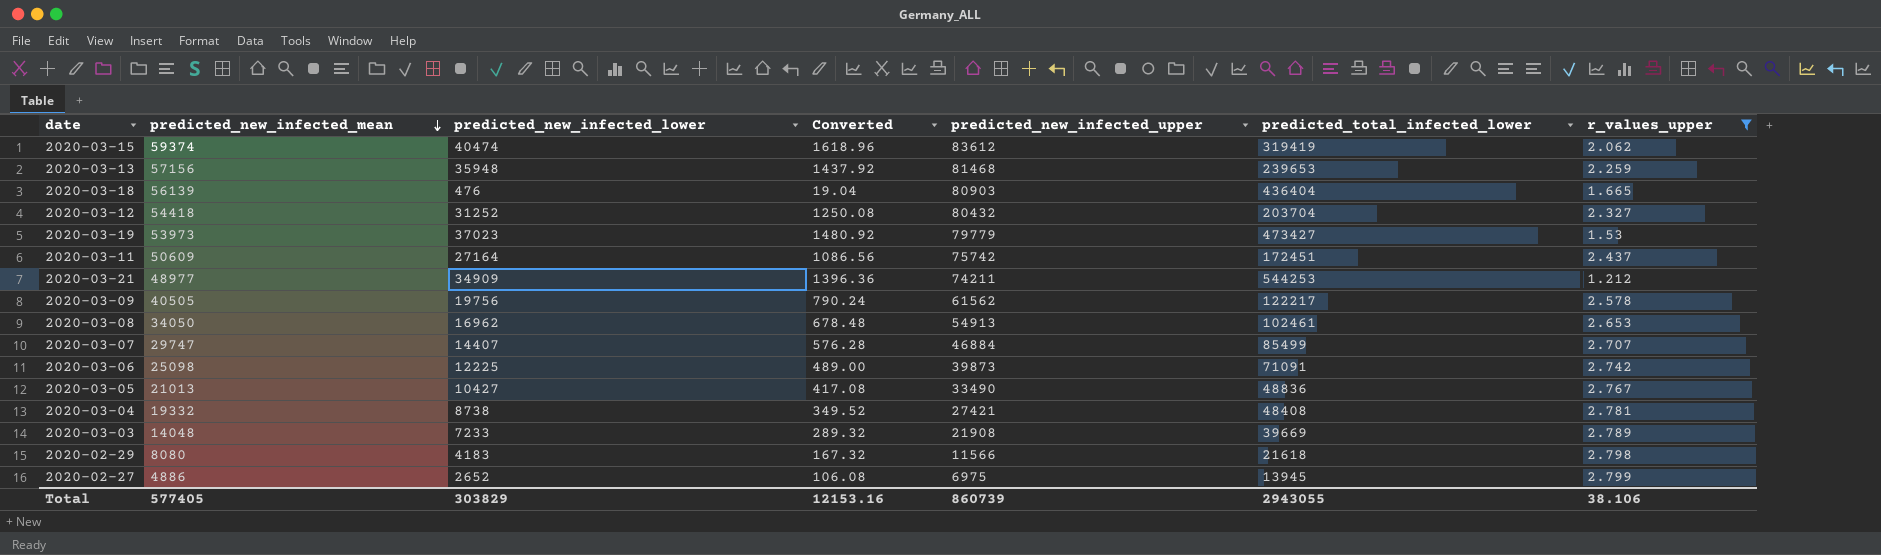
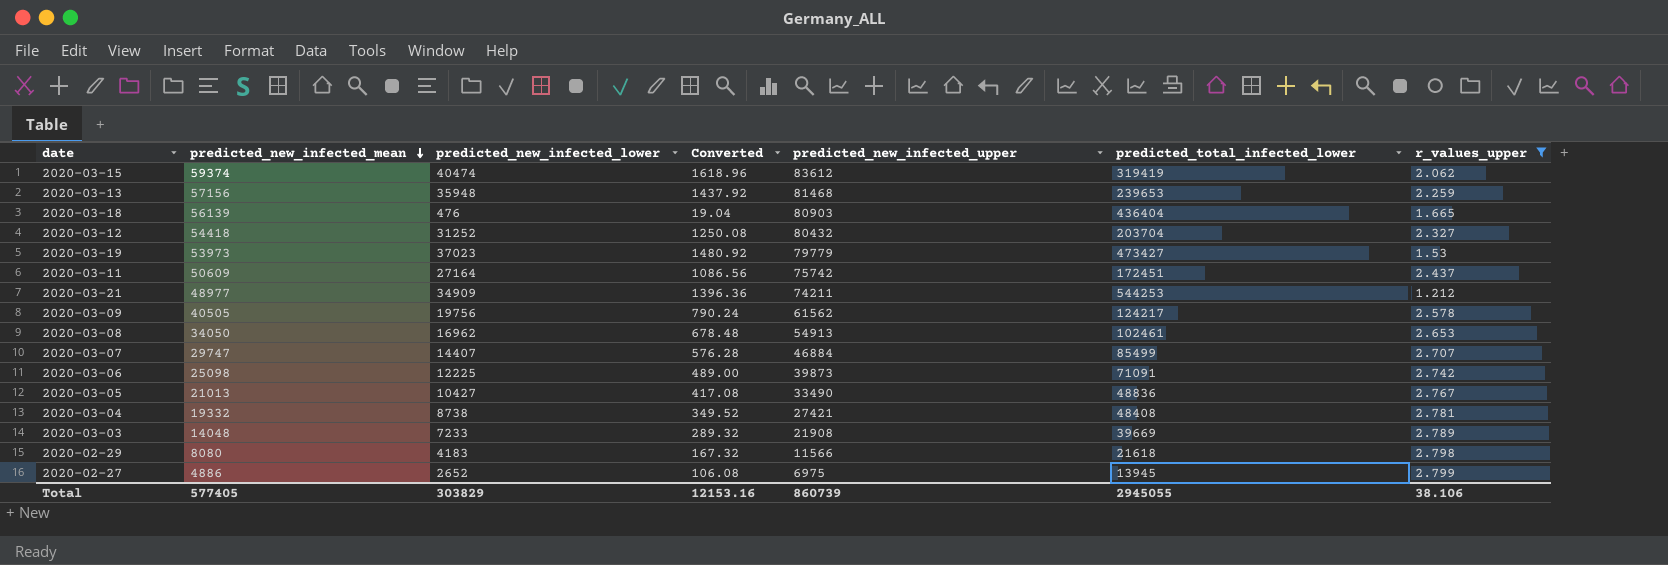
2020-03-09 | predicted_total_infected_lower: 122217 -> 124217
Total | predicted_total_infected_lower: 2943055 -> 2945055

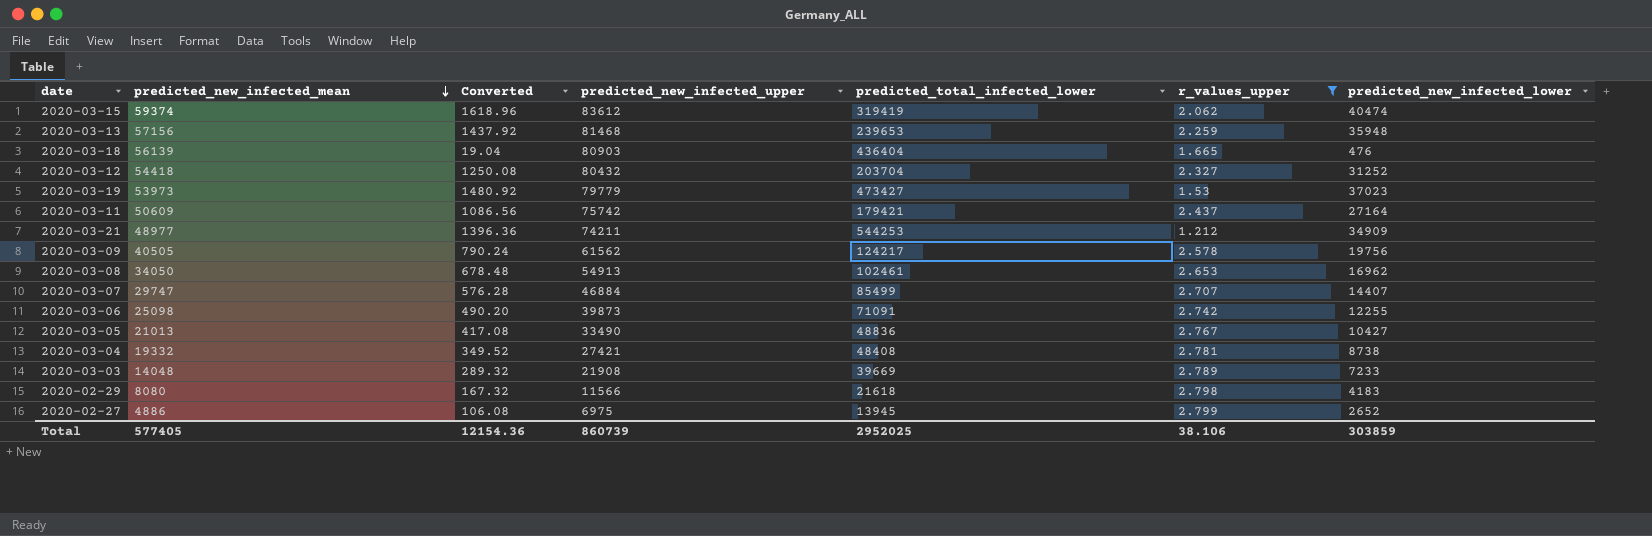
column predicted_new_infected_lower | position: 3 -> 7
2020-03-11 | predicted_total_infected_lower: 172451 -> 179421
2020-03-06 | Converted: 489.00 -> 490.20
2020-03-06 | predicted_new_infected_lower: 12225 -> 12255
Total | Converted: 12153.16 -> 12154.36
Total | predicted_total_infected_lower: 2945055 -> 2952025
Total | predicted_new_infected_lower: 303829 -> 303859

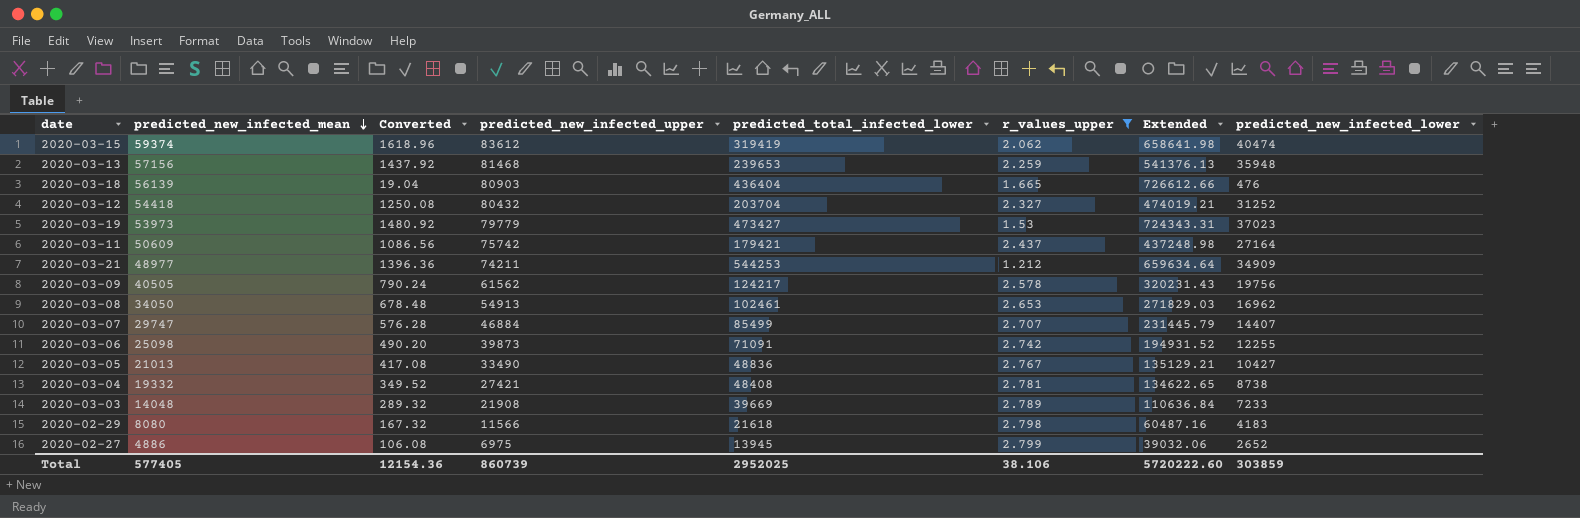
column Extended | formula: none -> [predicted_total_infected_lower] * [r_values_upper]

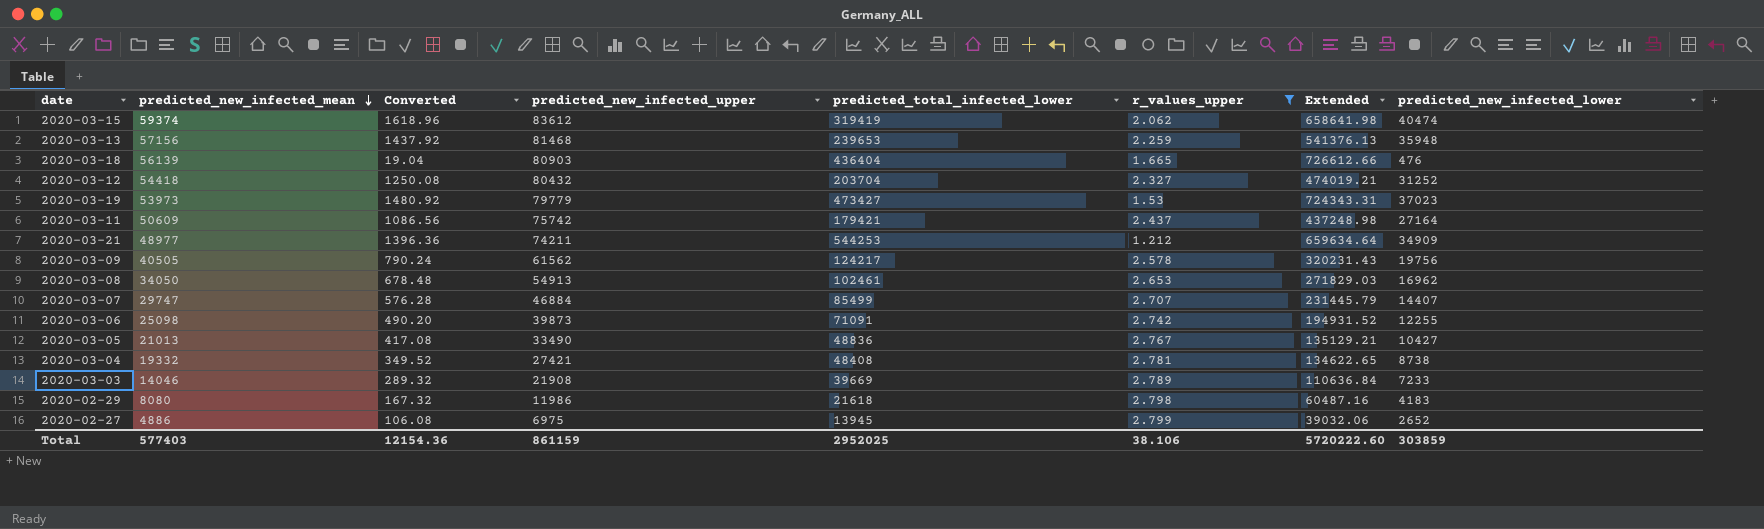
2020-03-03 | predicted_new_infected_mean: 14048 -> 14046
2020-02-29 | predicted_new_infected_upper: 11566 -> 11986
Total | predicted_new_infected_mean: 577405 -> 577403
Total | predicted_new_infected_upper: 860739 -> 861159

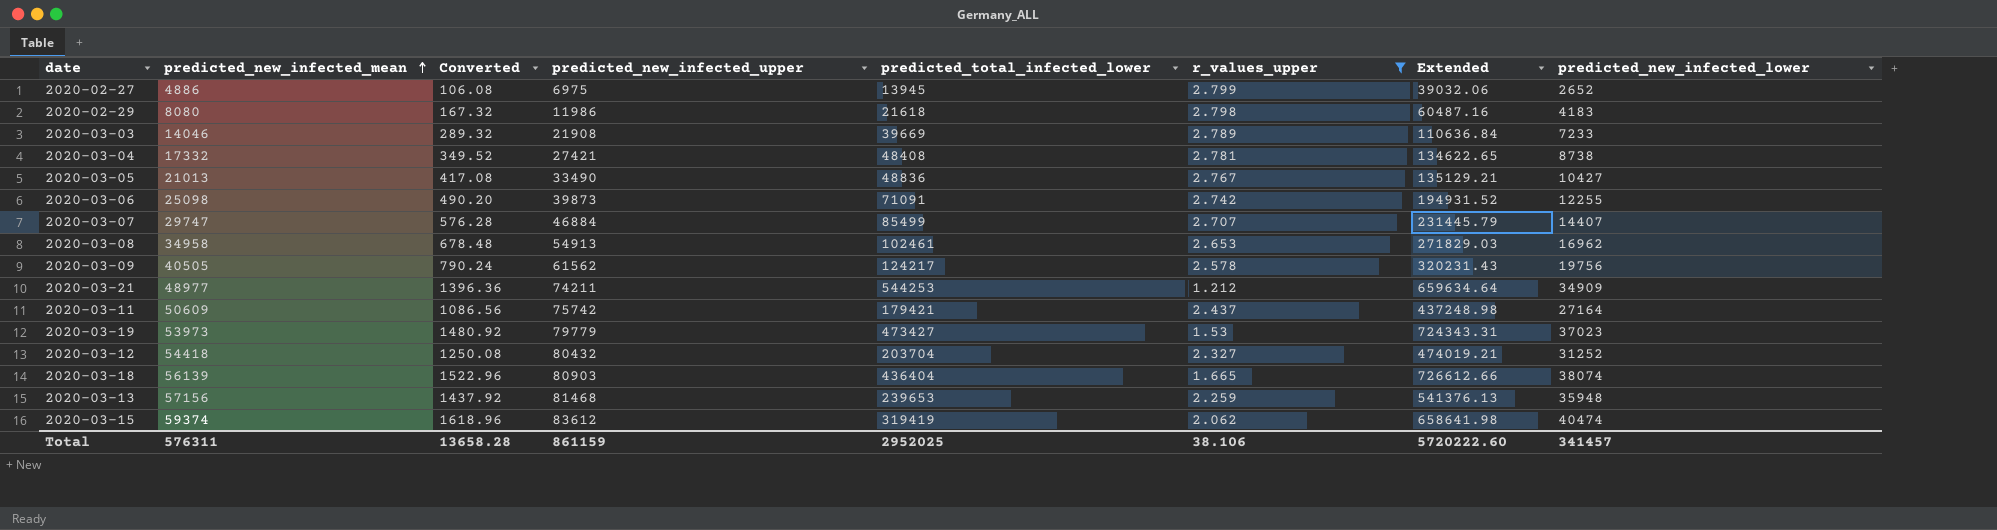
row order: predicted_new_infected_mean descending -> predicted_new_infected_mean ascending
2020-03-04 | predicted_new_infected_mean: 19332 -> 17332
2020-03-08 | predicted_new_infected_mean: 34050 -> 34958
2020-03-18 | Converted: 19.04 -> 1522.96
2020-03-18 | predicted_new_infected_lower: 476 -> 38074
Total | predicted_new_infected_mean: 577403 -> 576311
Total | Converted: 12154.36 -> 13658.28
Total | predicted_new_infected_lower: 303859 -> 341457

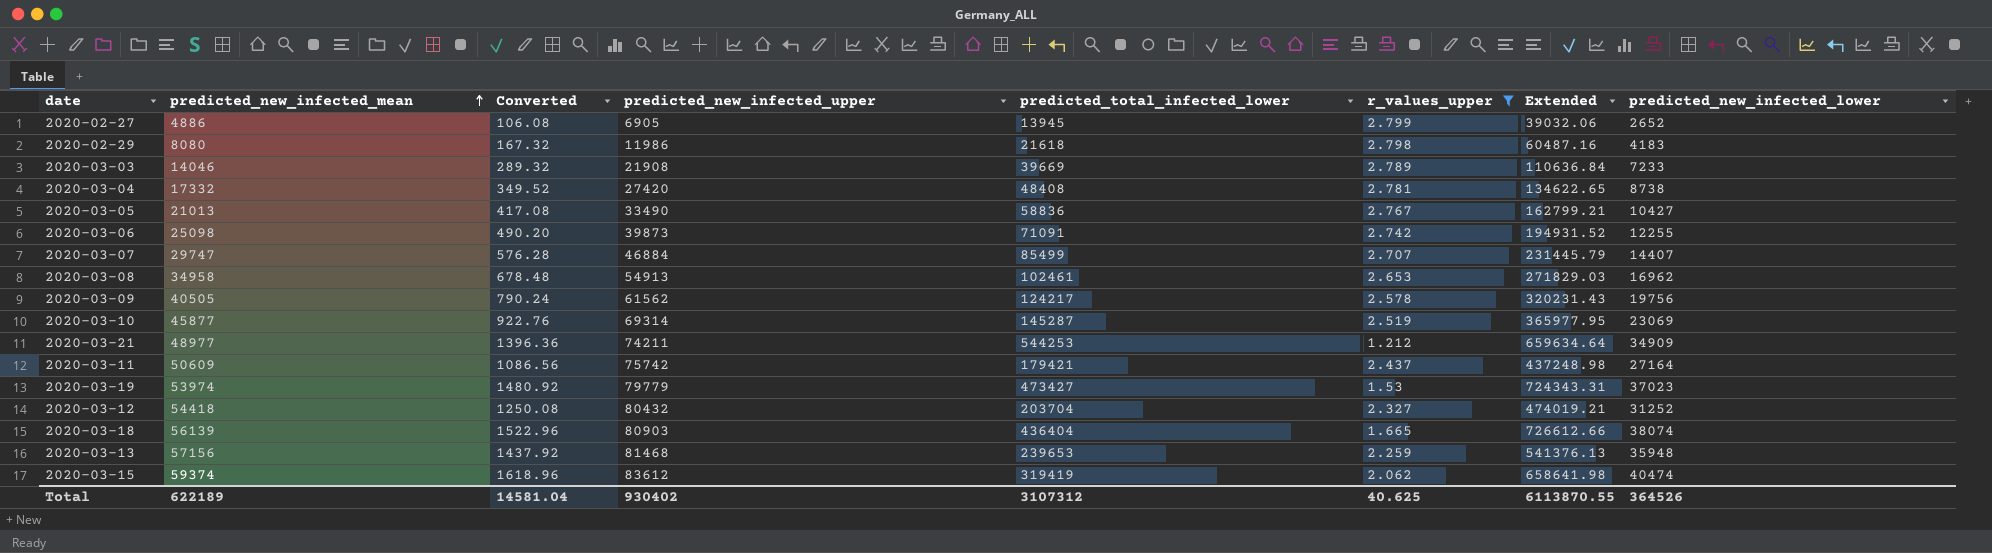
2020-02-27 | predicted_new_infected_upper: 6975 -> 6905
2020-03-04 | predicted_new_infected_upper: 27421 -> 27420
2020-03-05 | predicted_total_infected_lower: 48836 -> 58836
2020-03-05 | Extended: 135129.21 -> 162799.21
row 2020-03-10: none -> 45877 | 922.76 | 69314 | 145287 | 2.519 | 365977.95 | 23069
2020-03-19 | predicted_new_infected_mean: 53973 -> 53974
Total | predicted_new_infected_mean: 576311 -> 622189
Total | Converted: 13658.28 -> 14581.04
Total | predicted_new_infected_upper: 861159 -> 930402
Total | predicted_total_infected_lower: 2952025 -> 3107312
Total | r_values_upper: 38.106 -> 40.625
Total | Extended: 5720222.60 -> 6113870.55
Total | predicted_new_infected_lower: 341457 -> 364526

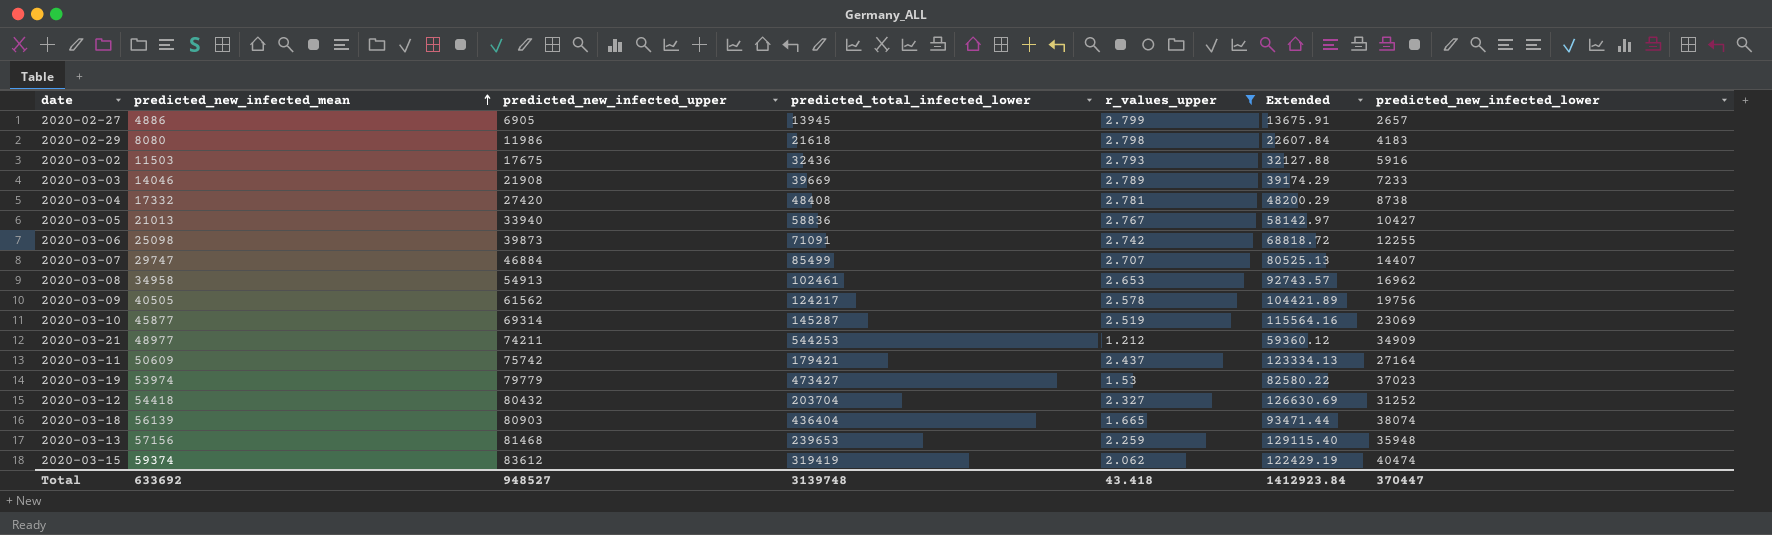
column Converted | formula: [predicted_new_infected_lower] * 0.04 -> none
column Extended | formula: [predicted_total_infected_lower] * [r_values_upper] -> [predicted_new_infected_mean] * [r_values_upper]
2020-02-27 | predicted_new_infected_lower: 2652 -> 2657
row 2020-03-02: none -> 11503 | 17675 | 32436 | 2.793 | 32127.88 | 5916
2020-03-05 | predicted_new_infected_upper: 33490 -> 33940
Total | predicted_new_infected_mean: 622189 -> 633692
Total | predicted_new_infected_upper: 930402 -> 948527
Total | predicted_total_infected_lower: 3107312 -> 3139748
Total | r_values_upper: 40.625 -> 43.418
Total | Extended: 6113870.55 -> 1412923.84
Total | predicted_new_infected_lower: 364526 -> 370447

